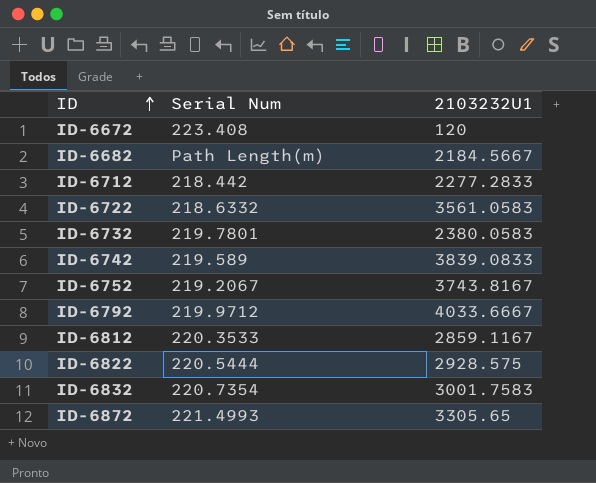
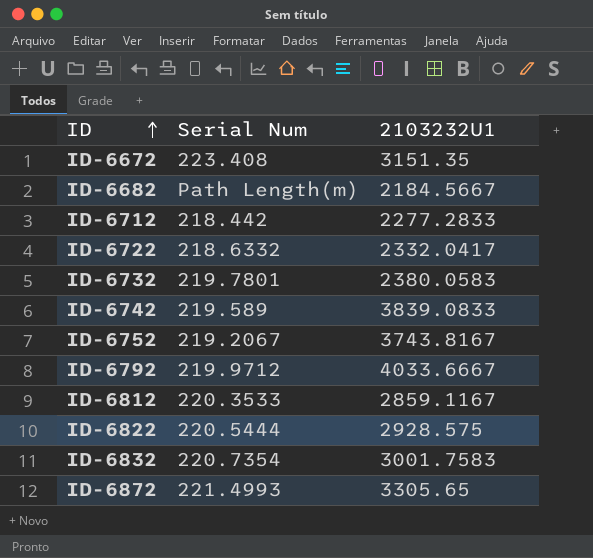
ID-6672 | 2103232U1: 120 -> 3151.35
ID-6722 | 2103232U1: 3561.0583 -> 2332.0417

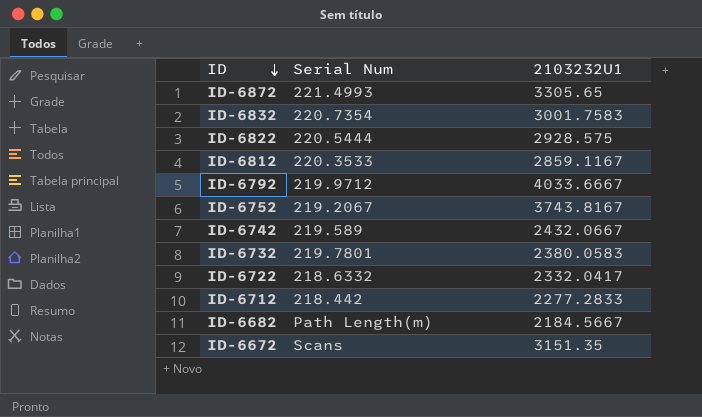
row order: ID ascending -> ID descending
ID-6742 | 2103232U1: 3839.0833 -> 2432.0667
ID-6672 | Serial Num: 223.408 -> Scans

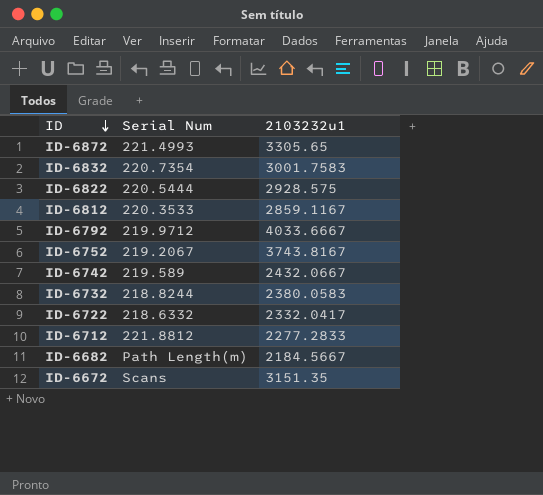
column name: 2103232U1 -> 2103232u1
ID-6732 | Serial Num: 219.7801 -> 218.8244
ID-6712 | Serial Num: 218.442 -> 221.8812

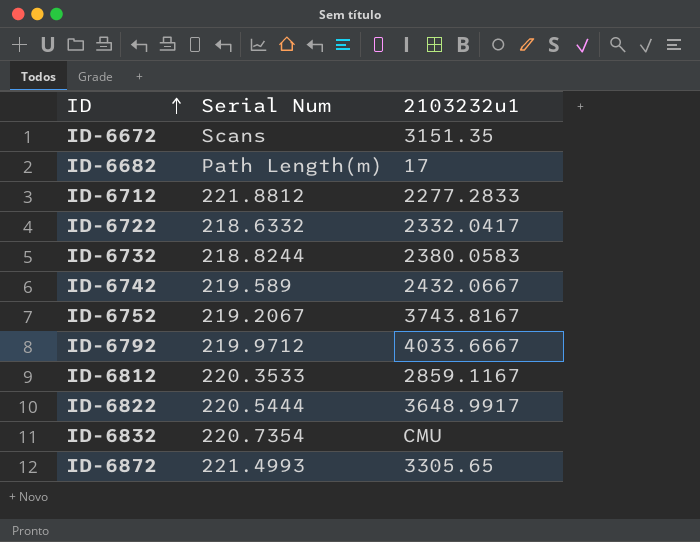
row order: ID descending -> ID ascending
ID-6682 | 2103232u1: 2184.5667 -> 17
ID-6822 | 2103232u1: 2928.575 -> 3648.9917
ID-6832 | 2103232u1: 3001.7583 -> CMU

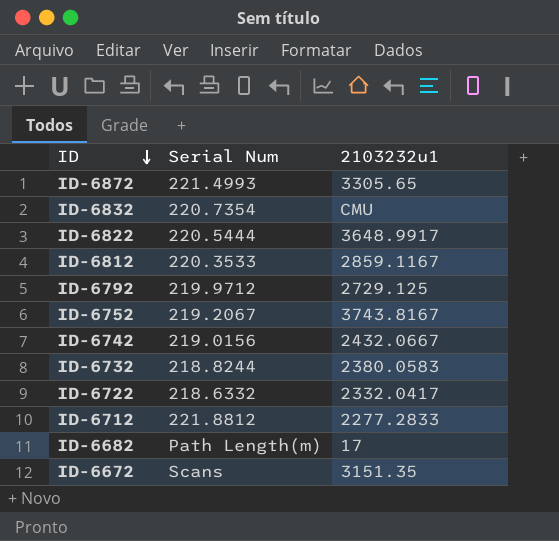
row order: ID ascending -> ID descending
ID-6792 | 2103232u1: 4033.6667 -> 2729.125
ID-6742 | Serial Num: 219.589 -> 219.0156

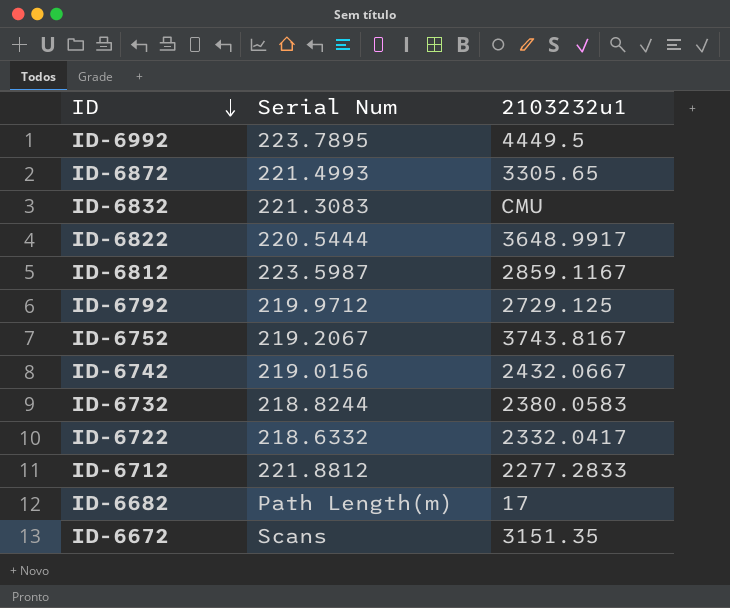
row ID-6992: none -> 223.7895 | 4449.5
ID-6832 | Serial Num: 220.7354 -> 221.3083
ID-6812 | Serial Num: 220.3533 -> 223.5987

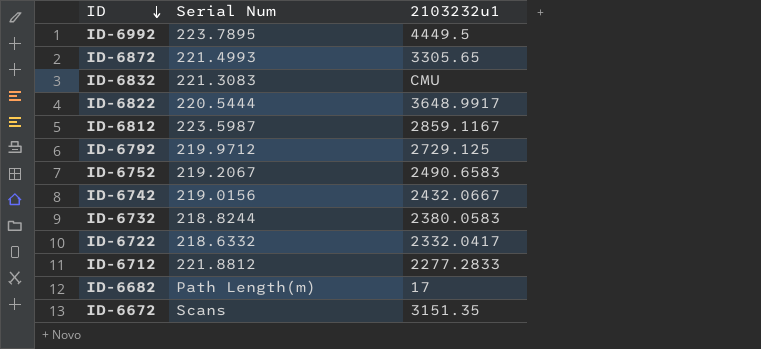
ID-6752 | 2103232u1: 3743.8167 -> 2490.6583

